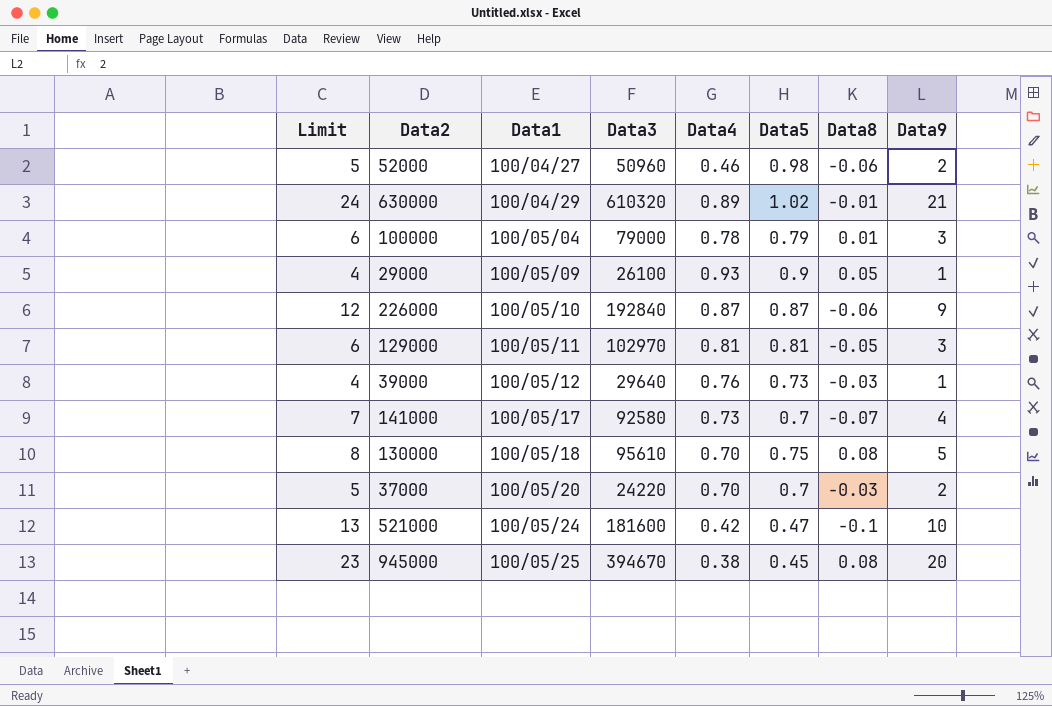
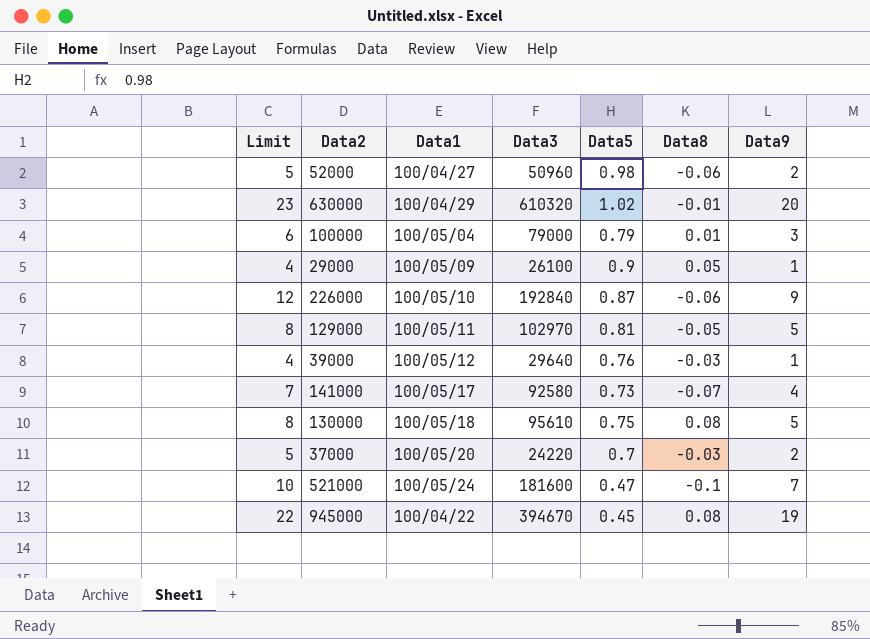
column Data4 | position: 5 -> none
630000 | Limit: 24 -> 23
630000 | Data9: 21 -> 20
129000 | Limit: 6 -> 8
129000 | Data9: 3 -> 5
39000 | Data5: 0.73 -> 0.76
141000 | Data5: 0.7 -> 0.73
521000 | Limit: 13 -> 10
521000 | Data9: 10 -> 7
945000 | Limit: 23 -> 22
945000 | Data1: 100/05/25 -> 100/04/22
945000 | Data9: 20 -> 19

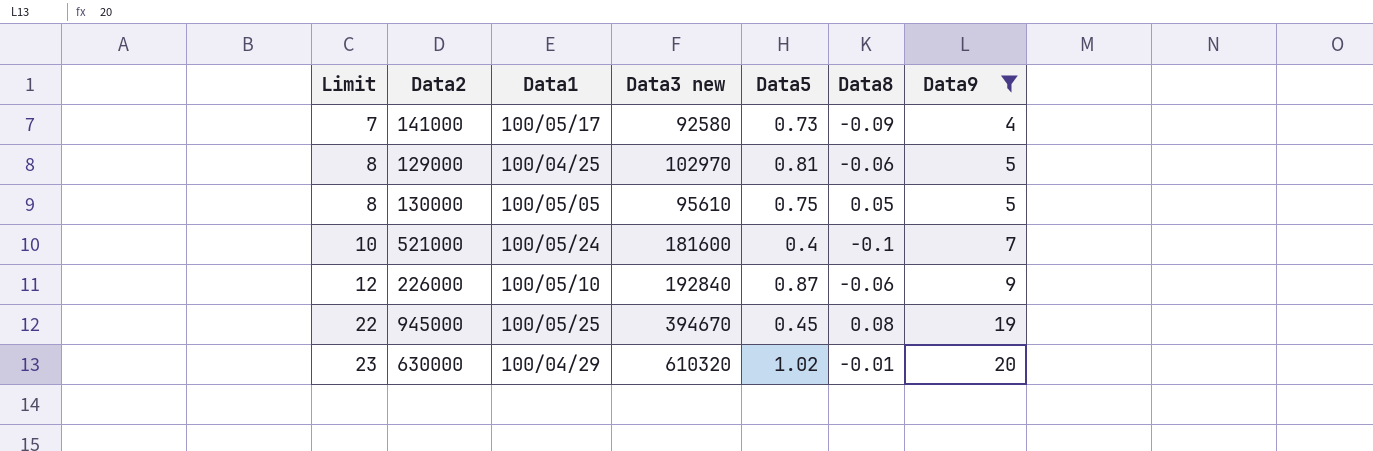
filter: none -> Data9 >= 4
row order: none -> Limit ascending
column name: Data3 -> Data3 new
141000 | Data8: -0.07 -> -0.09
129000 | Data1: 100/05/11 -> 100/04/25
129000 | Data8: -0.05 -> -0.06
130000 | Data1: 100/05/18 -> 100/05/05
130000 | Data8: 0.08 -> 0.05
521000 | Data5: 0.47 -> 0.4
945000 | Data1: 100/04/22 -> 100/05/25

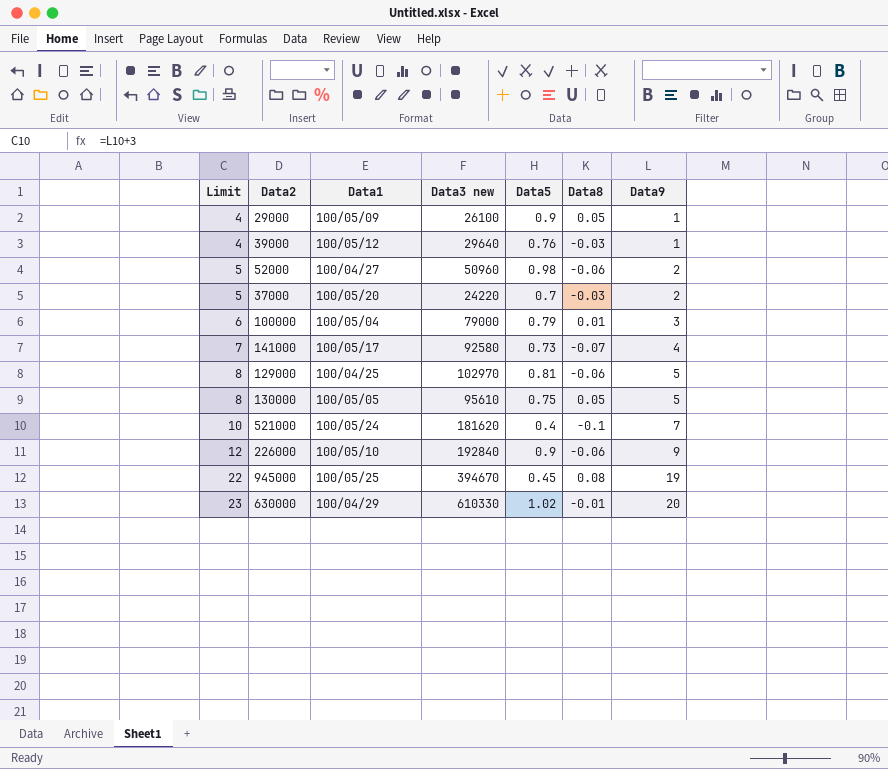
filter: Data9 >= 4 -> none
141000 | Data8: -0.09 -> -0.07
521000 | Data3 new: 181600 -> 181620
226000 | Data5: 0.87 -> 0.9
630000 | Data3 new: 610320 -> 610330

